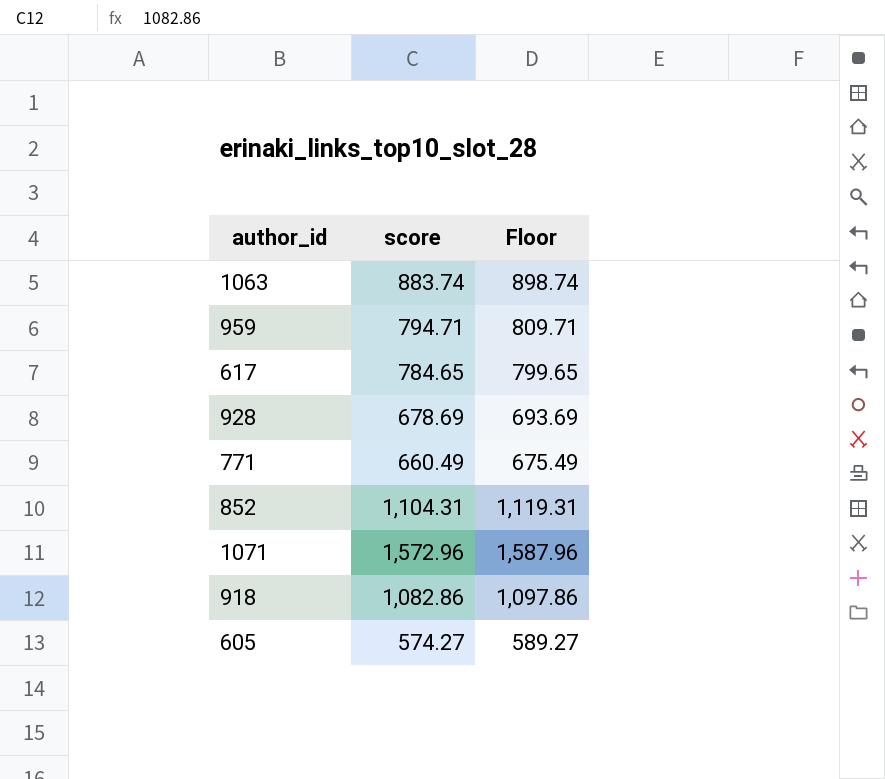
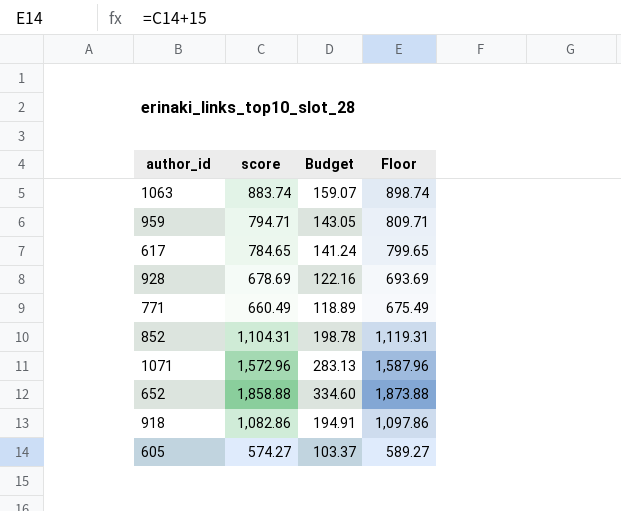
column Budget | formula: none -> [score] * 0.18
row 652: none -> 1,858.88 | 334.60 | 1,873.88

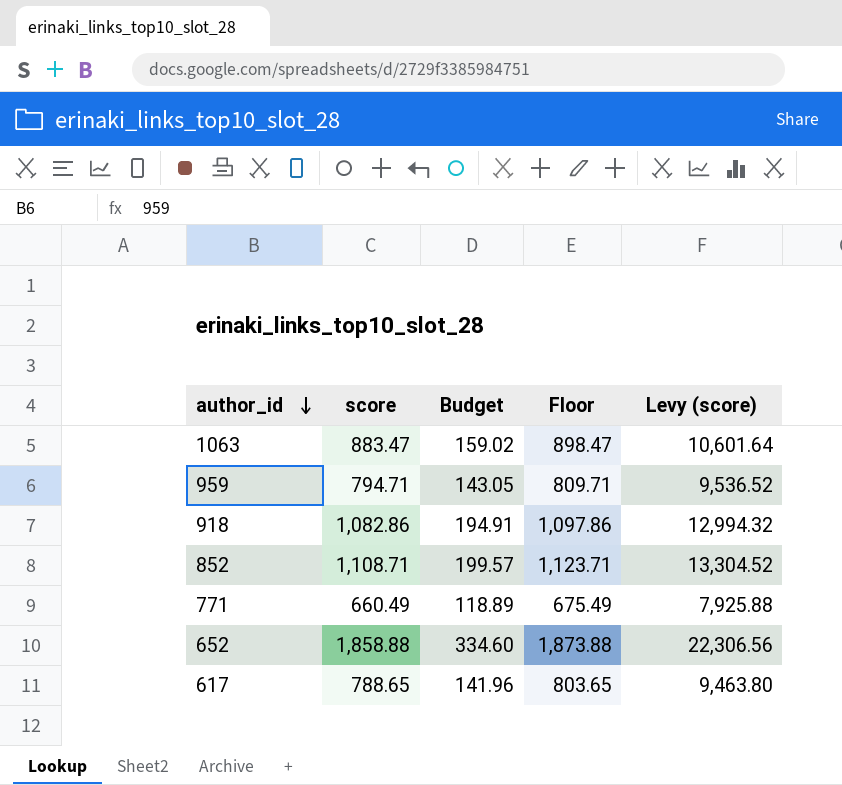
row order: none -> author_id descending
column Levy (score) | formula: none -> [score] * 12
row 928: 678.69 | 122.16 | 693.69 -> none
row 1071: 1,572.96 | 283.13 | 1,587.96 -> none
row 605: 574.27 | 103.37 | 589.27 -> none
1063 | score: 883.74 -> 883.47
1063 | Budget: 159.07 -> 159.02
1063 | Floor: 898.74 -> 898.47
852 | score: 1,104.31 -> 1,108.71
852 | Budget: 198.78 -> 199.57
852 | Floor: 1,119.31 -> 1,123.71
617 | score: 784.65 -> 788.65
617 | Budget: 141.24 -> 141.96
617 | Floor: 799.65 -> 803.65

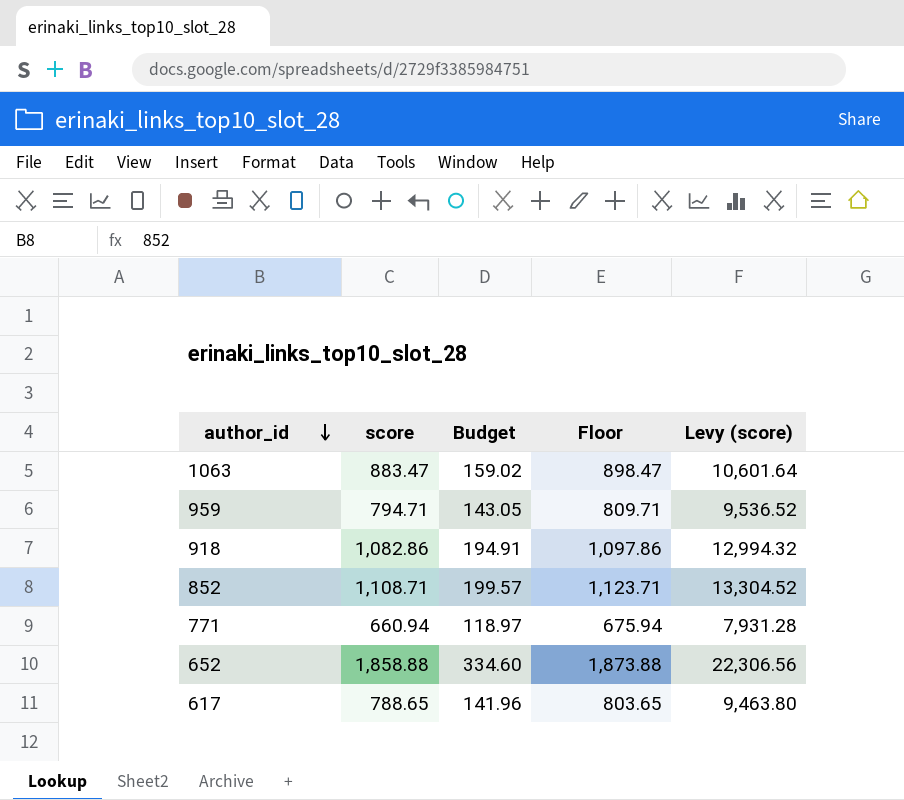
771 | score: 660.49 -> 660.94
771 | Budget: 118.89 -> 118.97
771 | Floor: 675.49 -> 675.94
771 | Levy (score): 7,925.88 -> 7,931.28

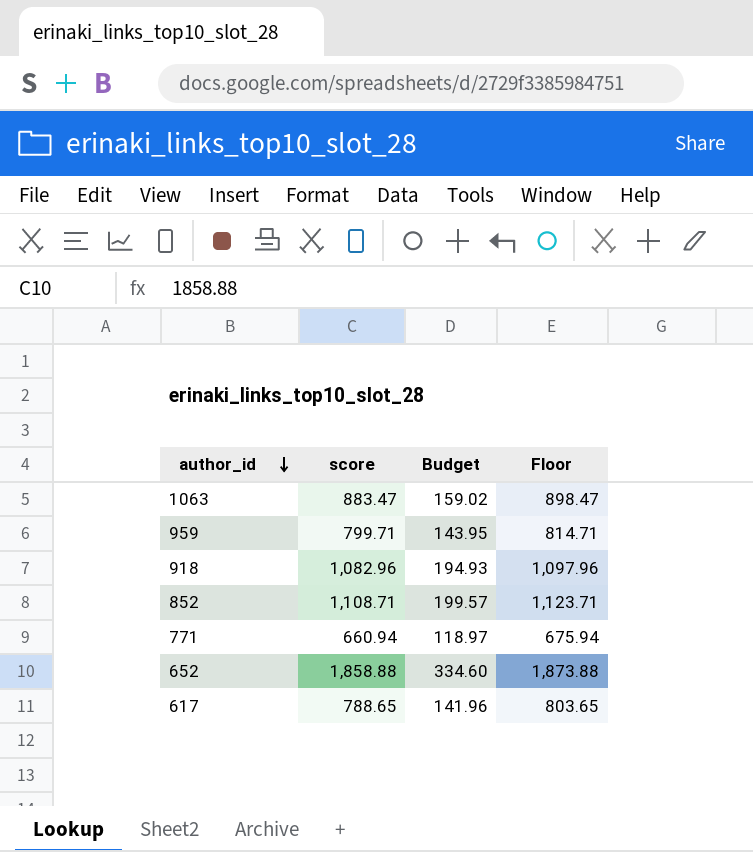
column Levy (score) | formula: [score] * 12 -> none
959 | score: 794.71 -> 799.71
959 | Budget: 143.05 -> 143.95
959 | Floor: 809.71 -> 814.71
918 | score: 1,082.86 -> 1,082.96
918 | Budget: 194.91 -> 194.93
918 | Floor: 1,097.86 -> 1,097.96

